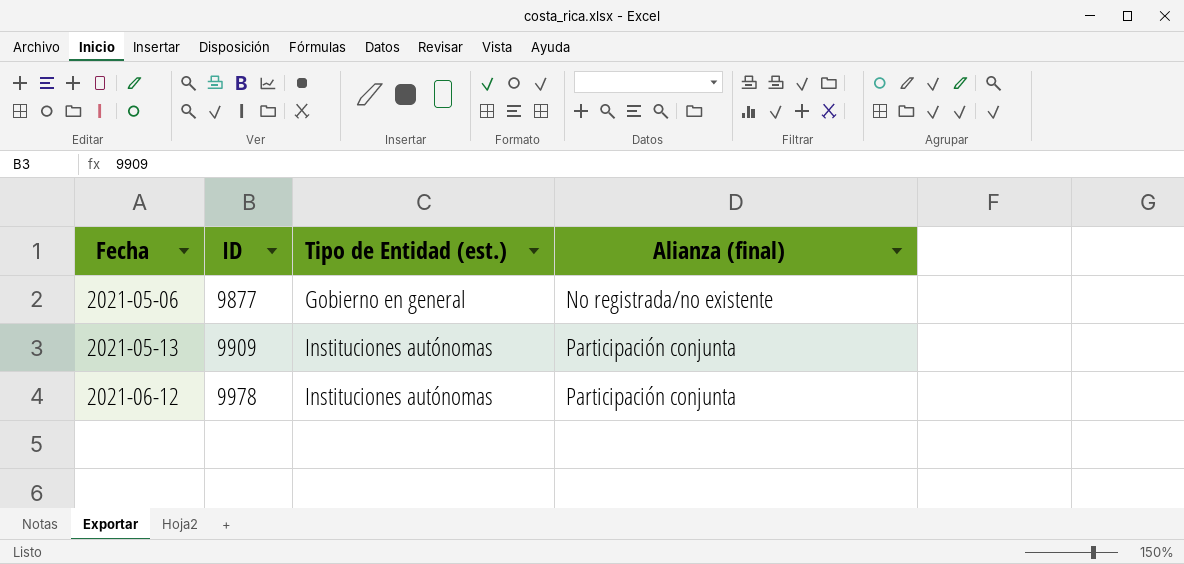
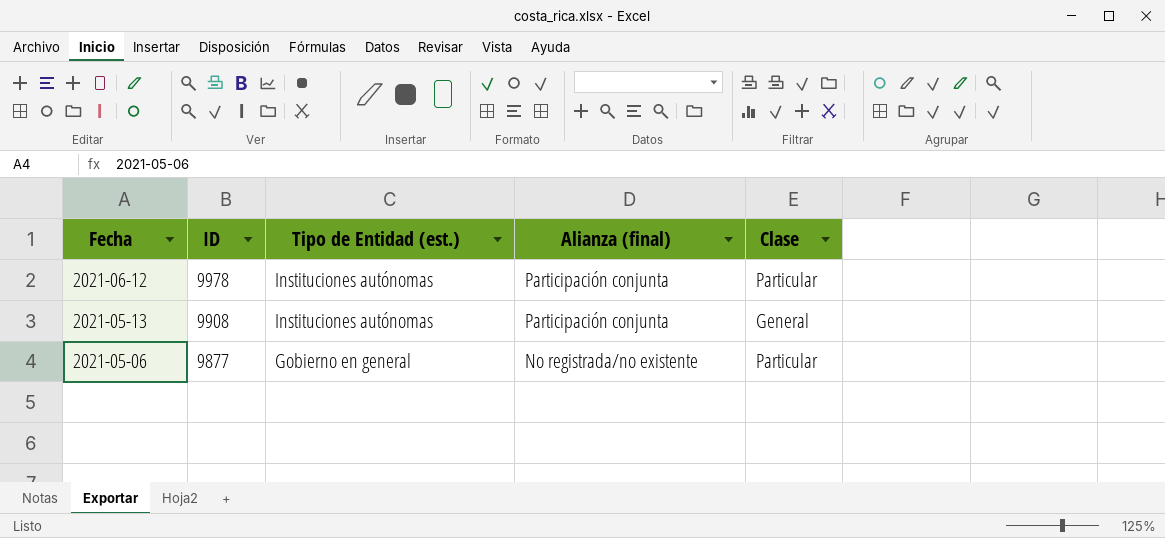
row order: Fecha ascending -> Fecha descending
column Clase | position: none -> 5
2021-05-13 | ID: 9909 -> 9908

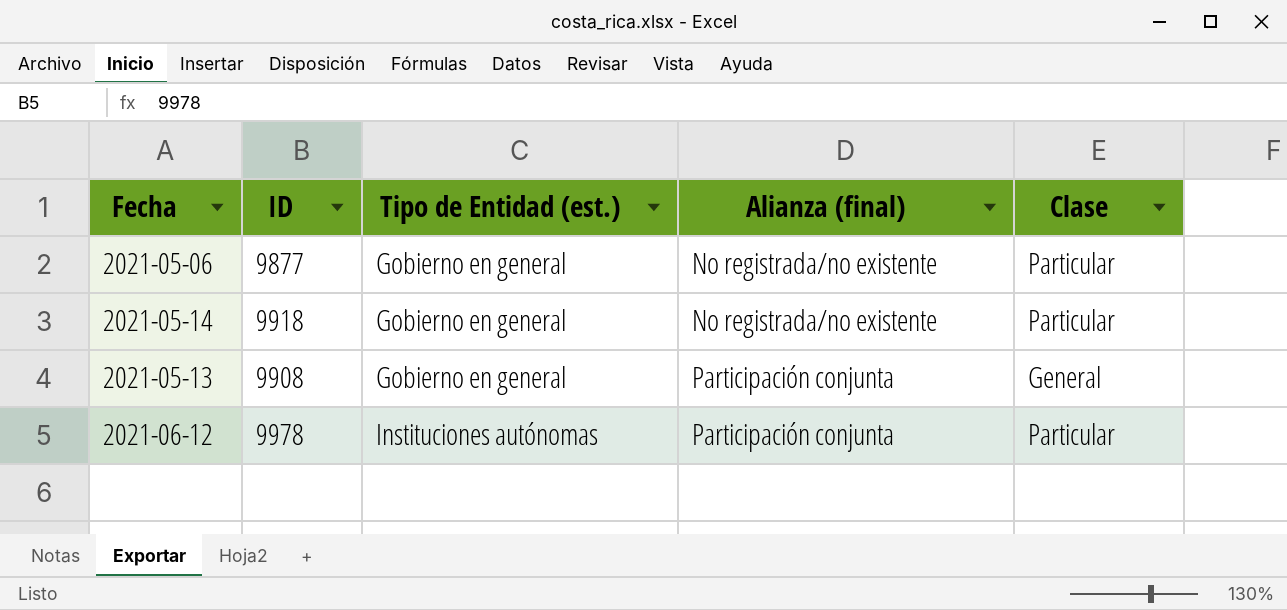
row order: Fecha descending -> Tipo de Entidad (est.) ascending
row 2021-05-14: none -> 9918 | Gobierno en general | No registrada/no existente | Particular
2021-05-13 | Tipo de Entidad (est.): Instituciones autónomas -> Gobierno en general

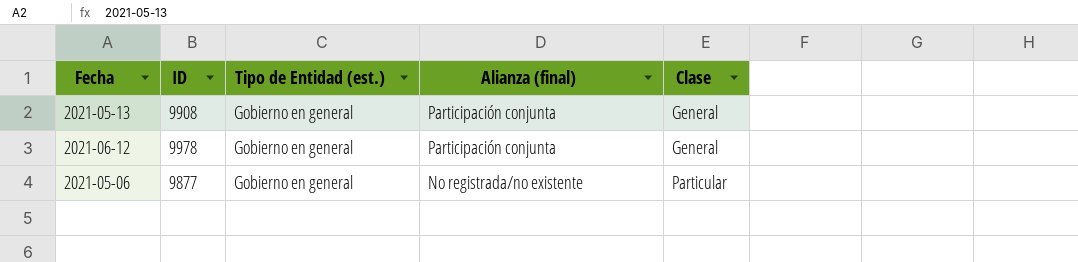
row order: Tipo de Entidad (est.) ascending -> Alianza (final) descending
row 2021-05-14: 9918 | Gobierno en general | No registrada/no existente | Particular -> none
2021-06-12 | Tipo de Entidad (est.): Instituciones autónomas -> Gobierno en general
2021-06-12 | Clase: Particular -> General

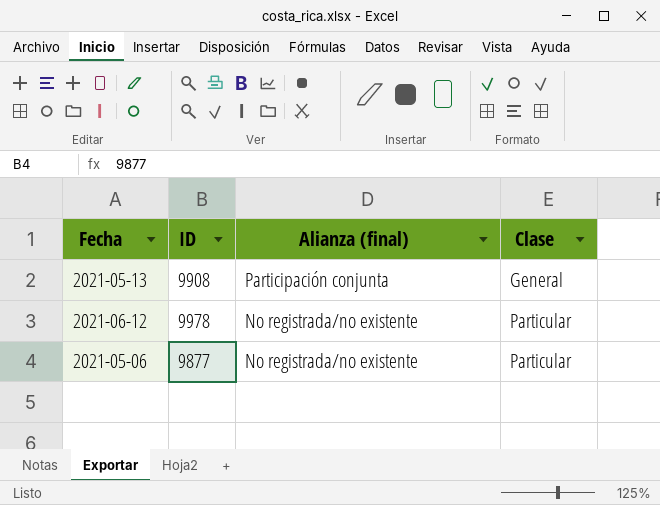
column Tipo de Entidad (est.) | position: 3 -> none
2021-06-12 | Alianza (final): Participación conjunta -> No registrada/no existente
2021-06-12 | Clase: General -> Particular

